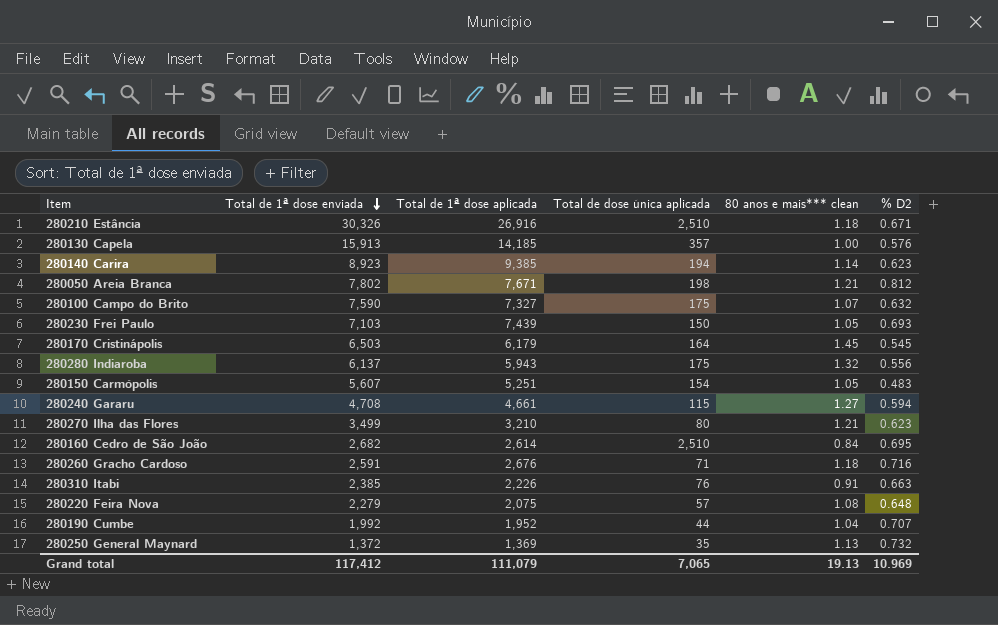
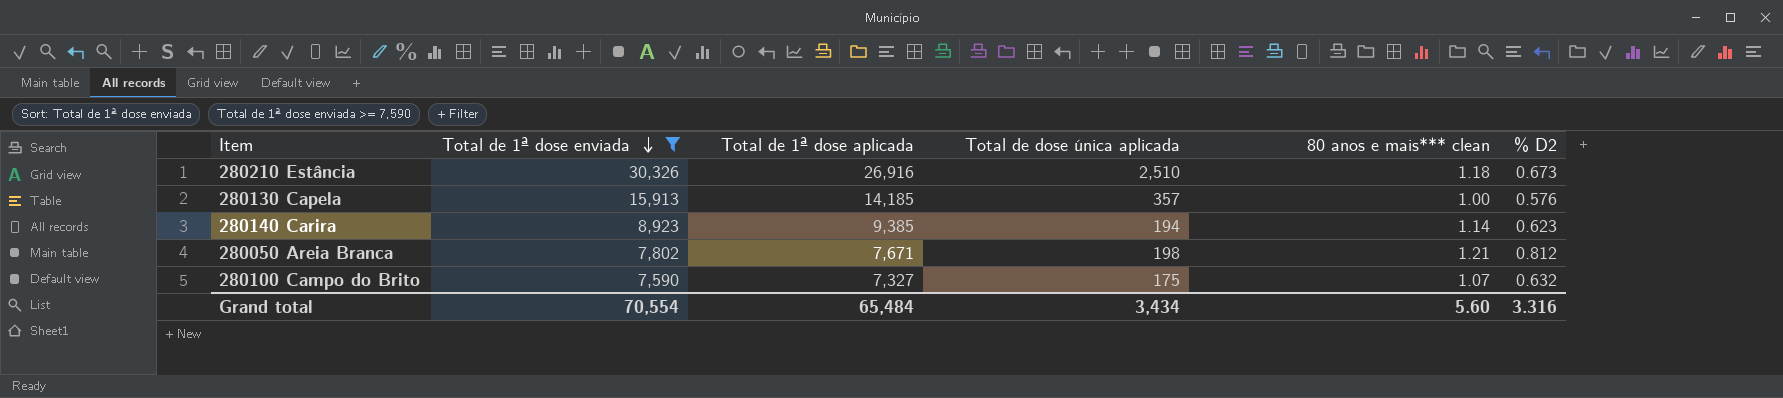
filter: none -> Total de 1ª dose enviada >= 7,590
280210 Estância | % D2: 0.671 -> 0.673
Grand total | Total de 1ª dose enviada: 117,412 -> 70,554
Grand total | Total de 1ª dose aplicada: 111,079 -> 65,484
Grand total | Total de dose única aplicada: 7,065 -> 3,434
Grand total | 80 anos e mais*** clean: 19.13 -> 5.60
Grand total | % D2: 10.969 -> 3.316

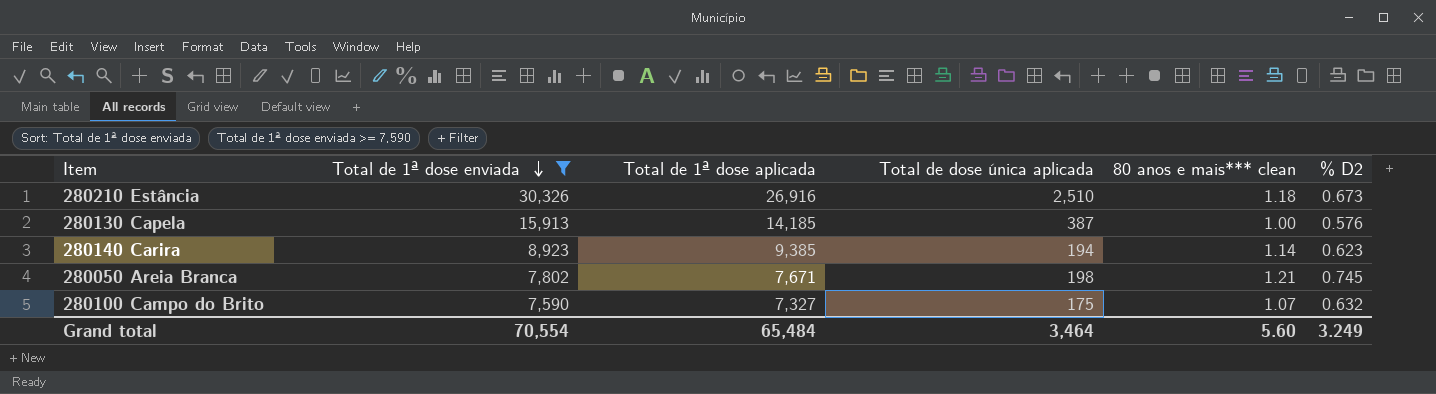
280130 Capela | Total de dose única aplicada: 357 -> 387
280050 Areia Branca | % D2: 0.812 -> 0.745
Grand total | Total de dose única aplicada: 3,434 -> 3,464
Grand total | % D2: 3.316 -> 3.249

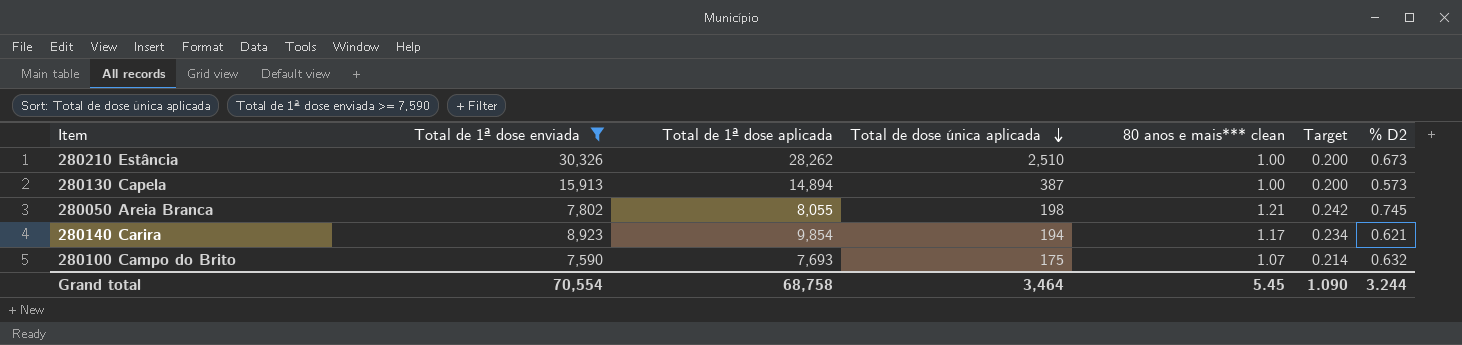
row order: Total de 1ª dose enviada descending -> Total de dose única aplicada descending
column Target | formula: none -> [80 anos e mais*** clean] * 0.2
280210 Estância | Total de 1ª dose aplicada: 26,916 -> 28,262
280210 Estância | 80 anos e mais*** clean: 1.18 -> 1.00
280130 Capela | Total de 1ª dose aplicada: 14,185 -> 14,894
280130 Capela | % D2: 0.576 -> 0.573
280050 Areia Branca | Total de 1ª dose aplicada: 7,671 -> 8,055
280140 Carira | Total de 1ª dose aplicada: 9,385 -> 9,854
280140 Carira | 80 anos e mais*** clean: 1.14 -> 1.17
280140 Carira | % D2: 0.623 -> 0.621
280100 Campo do Brito | Total de 1ª dose aplicada: 7,327 -> 7,693
Grand total | Total de 1ª dose aplicada: 65,484 -> 68,758
Grand total | 80 anos e mais*** clean: 5.60 -> 5.45
Grand total | % D2: 3.249 -> 3.244

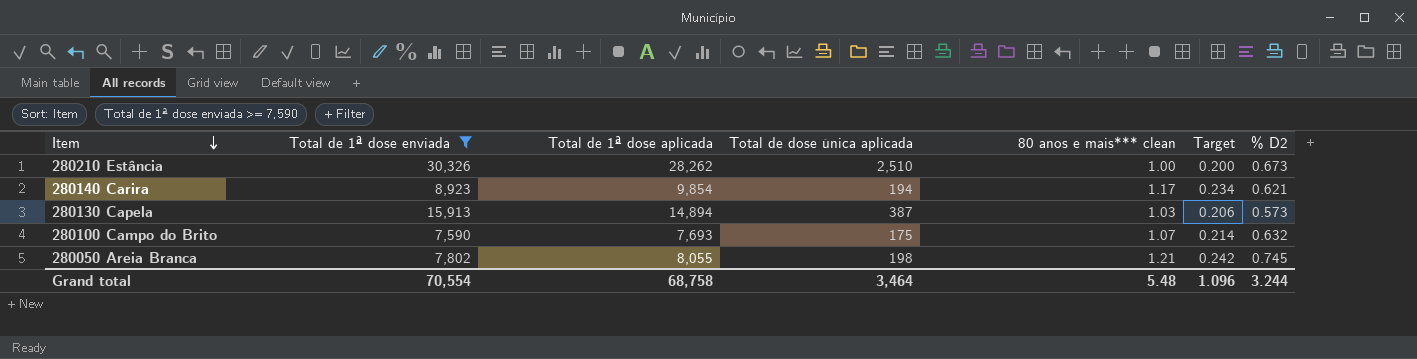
row order: Total de dose única aplicada descending -> Item descending
280130 Capela | 80 anos e mais*** clean: 1.00 -> 1.03
280130 Capela | Target: 0.200 -> 0.206
Grand total | 80 anos e mais*** clean: 5.45 -> 5.48
Grand total | Target: 1.090 -> 1.096

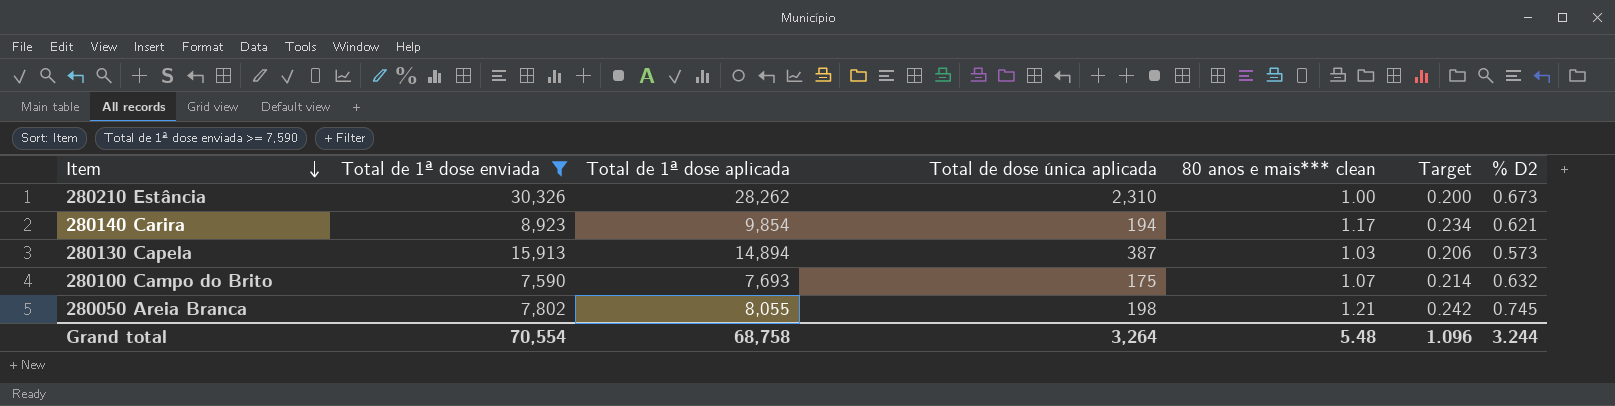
280210 Estância | Total de dose única aplicada: 2,510 -> 2,310
Grand total | Total de dose única aplicada: 3,464 -> 3,264

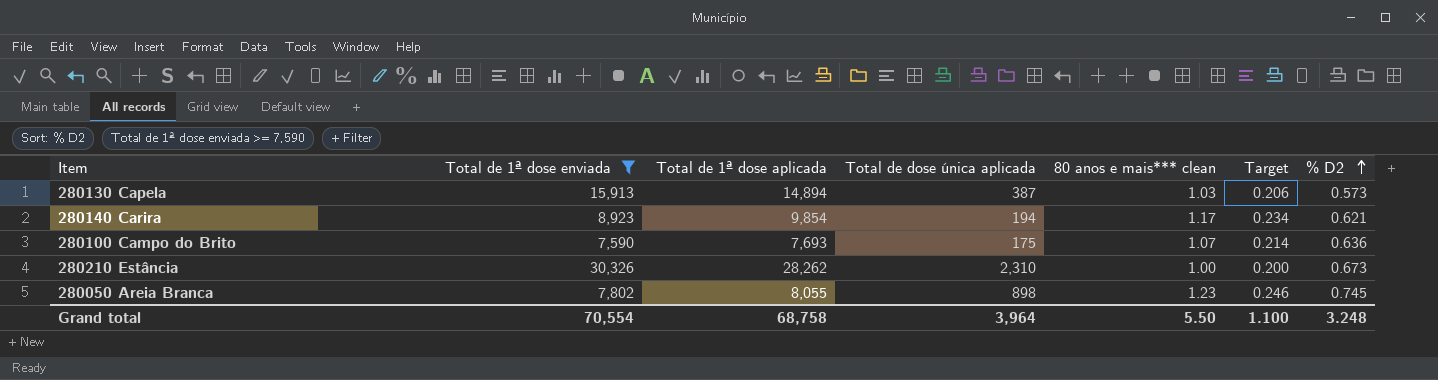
row order: Item descending -> % D2 ascending
280100 Campo do Brito | % D2: 0.632 -> 0.636
280050 Areia Branca | Total de dose única aplicada: 198 -> 898
280050 Areia Branca | 80 anos e mais*** clean: 1.21 -> 1.23
280050 Areia Branca | Target: 0.242 -> 0.246
Grand total | Total de dose única aplicada: 3,264 -> 3,964
Grand total | 80 anos e mais*** clean: 5.48 -> 5.50
Grand total | Target: 1.096 -> 1.100
Grand total | % D2: 3.244 -> 3.248

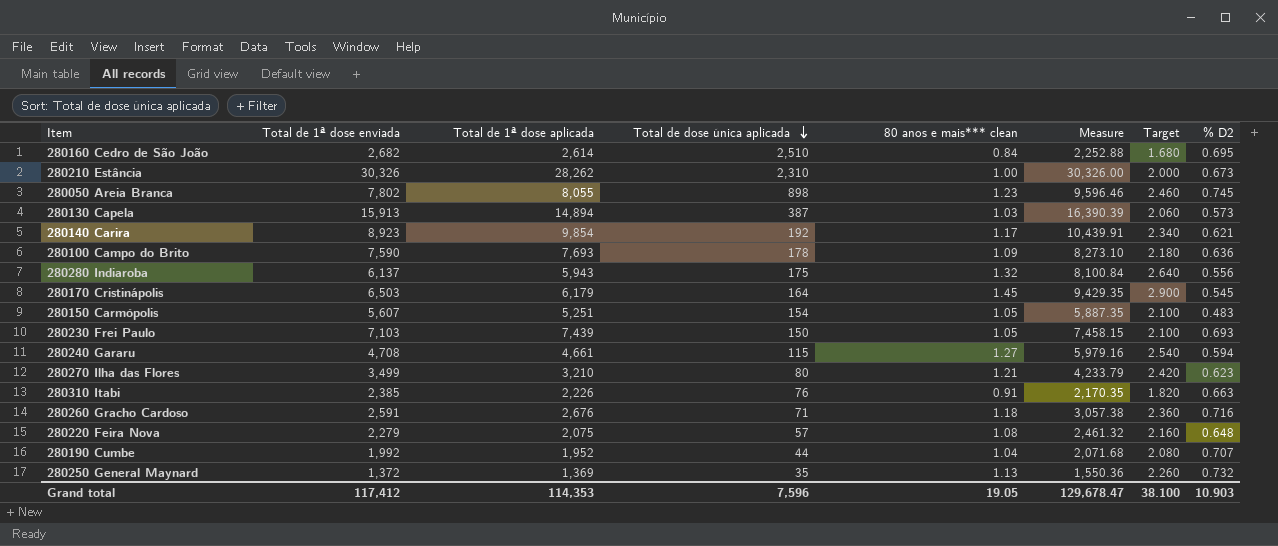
filter: Total de 1ª dose enviada >= 7,590 -> none
row order: % D2 ascending -> Total de dose única aplicada descending
column Measure | formula: none -> [Total de 1ª dose enviada] * [80 anos e mais*** clean]
column Target | formula: [80 anos e mais*** clean] * 0.2 -> [80 anos e mais*** clean] * 2
280140 Carira | Total de dose única aplicada: 194 -> 192
280100 Campo do Brito | Total de dose única aplicada: 175 -> 178
280100 Campo do Brito | 80 anos e mais*** clean: 1.07 -> 1.09
Grand total | Total de 1ª dose enviada: 70,554 -> 117,412
Grand total | Total de 1ª dose aplicada: 68,758 -> 114,353
Grand total | Total de dose única aplicada: 3,964 -> 7,596
Grand total | 80 anos e mais*** clean: 5.50 -> 19.05
Grand total | Target: 1.100 -> 38.100
Grand total | % D2: 3.248 -> 10.903

